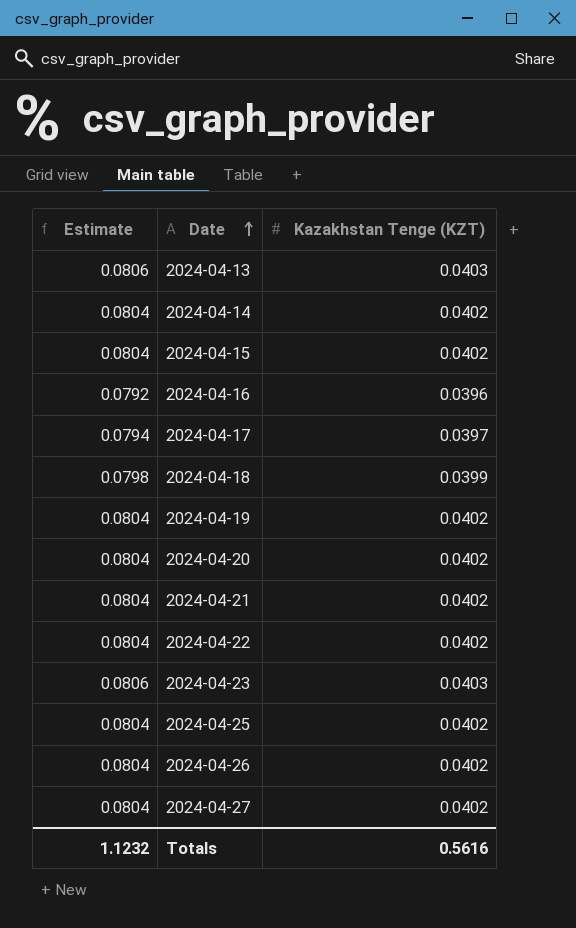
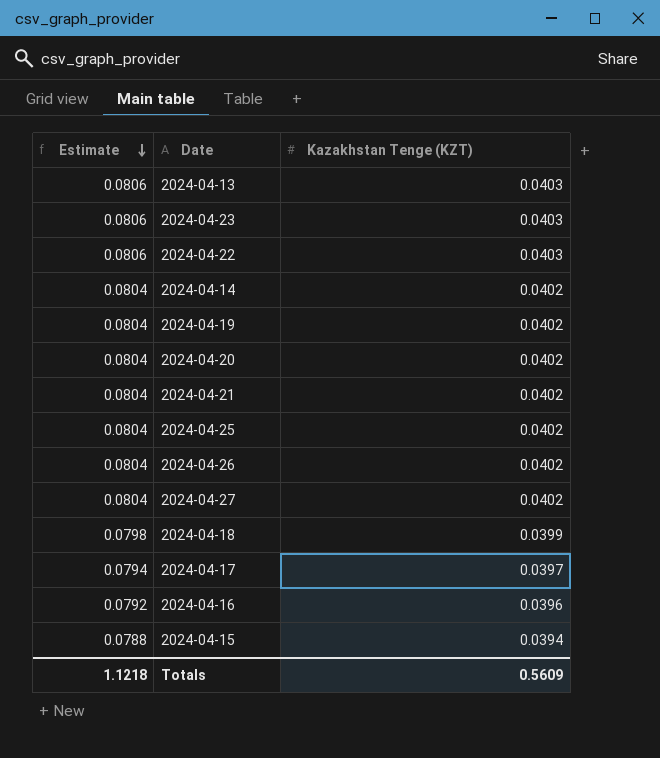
row order: Date ascending -> Estimate descending
2024-04-22 | Estimate: 0.0804 -> 0.0806
2024-04-22 | Kazakhstan Tenge (KZT): 0.0402 -> 0.0403
2024-04-15 | Estimate: 0.0804 -> 0.0788
2024-04-15 | Kazakhstan Tenge (KZT): 0.0402 -> 0.0394
Totals | Estimate: 1.1232 -> 1.1218
Totals | Kazakhstan Tenge (KZT): 0.5616 -> 0.5609

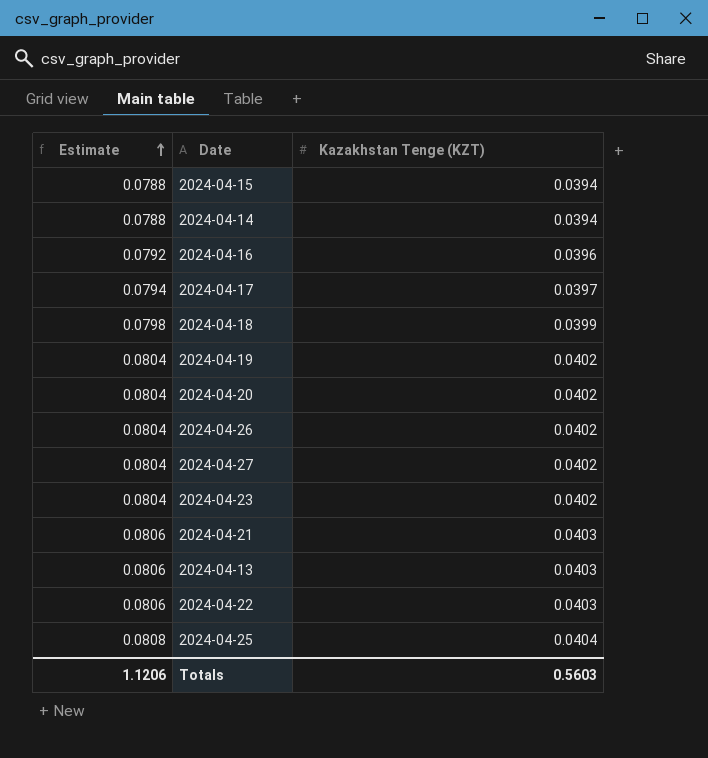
row order: Estimate descending -> Estimate ascending
2024-04-14 | Estimate: 0.0804 -> 0.0788
2024-04-14 | Kazakhstan Tenge (KZT): 0.0402 -> 0.0394
2024-04-23 | Estimate: 0.0806 -> 0.0804
2024-04-23 | Kazakhstan Tenge (KZT): 0.0403 -> 0.0402
2024-04-21 | Estimate: 0.0804 -> 0.0806
2024-04-21 | Kazakhstan Tenge (KZT): 0.0402 -> 0.0403
2024-04-25 | Estimate: 0.0804 -> 0.0808
2024-04-25 | Kazakhstan Tenge (KZT): 0.0402 -> 0.0404
Totals | Estimate: 1.1218 -> 1.1206
Totals | Kazakhstan Tenge (KZT): 0.5609 -> 0.5603

